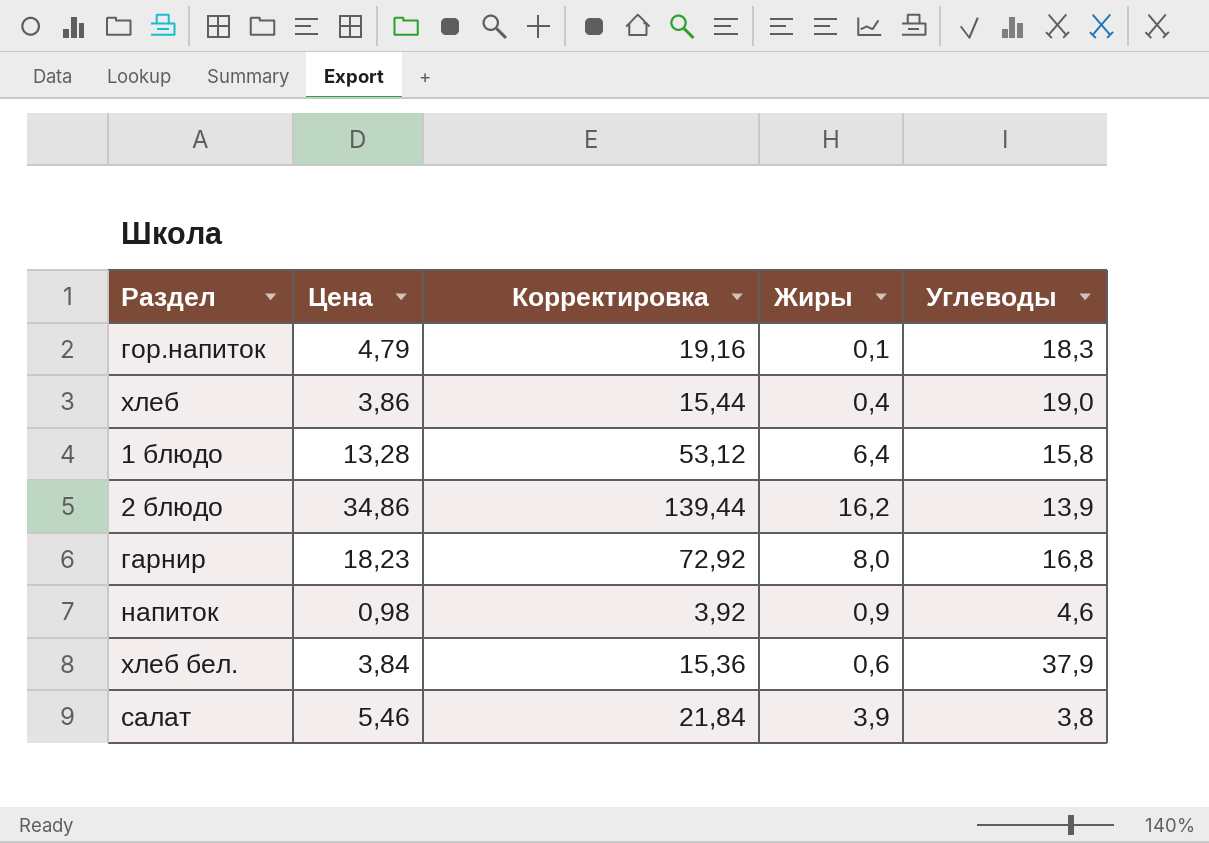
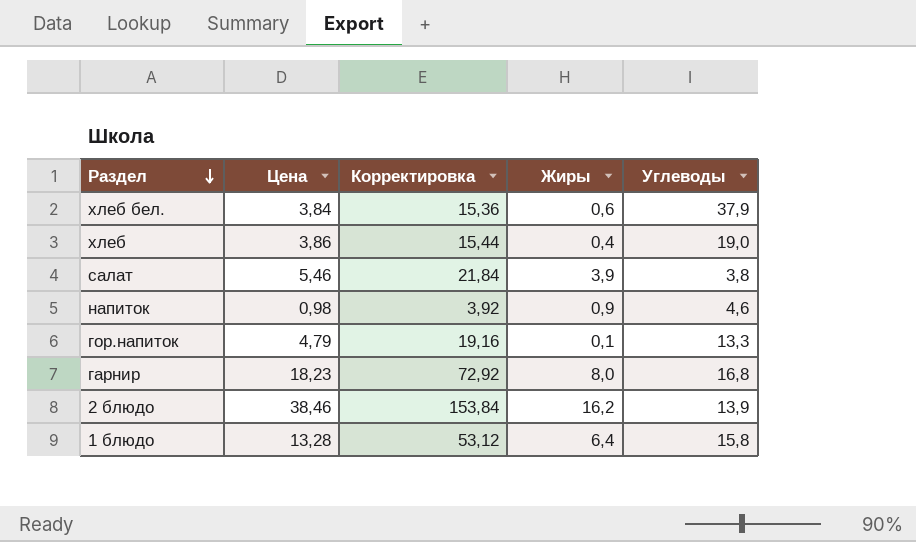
row order: none -> Раздел descending
гор.напиток | Углеводы: 18,3 -> 13,3
2 блюдо | Цена: 34,86 -> 38,46
2 блюдо | Корректировка: 139,44 -> 153,84

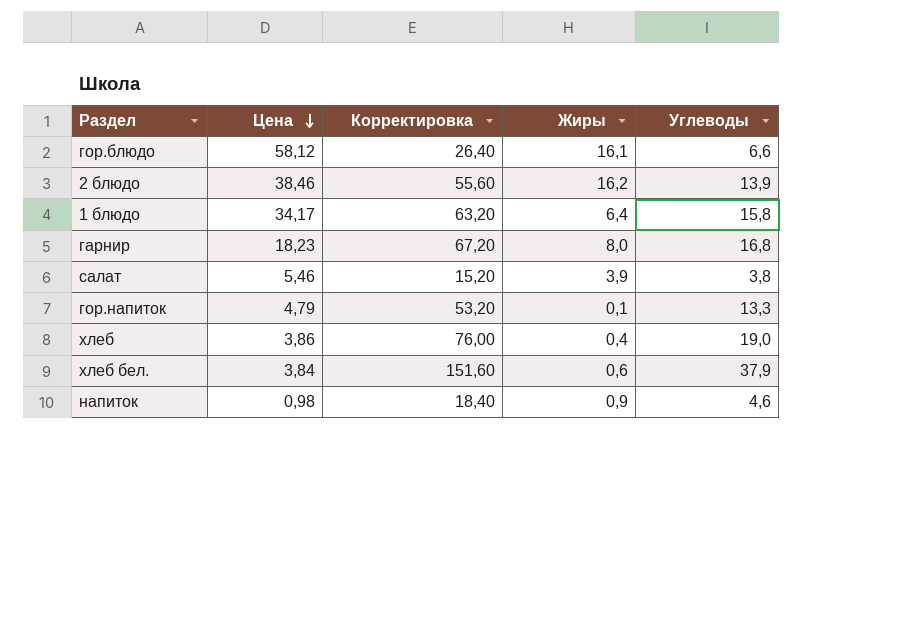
row order: Раздел descending -> Цена descending
column Корректировка | formula: [Цена] * 4 -> [Углеводы] * 4
row гор.блюдо: none -> 58,12 | 26,40 | 16,1 | 6,6
1 блюдо | Цена: 13,28 -> 34,17

